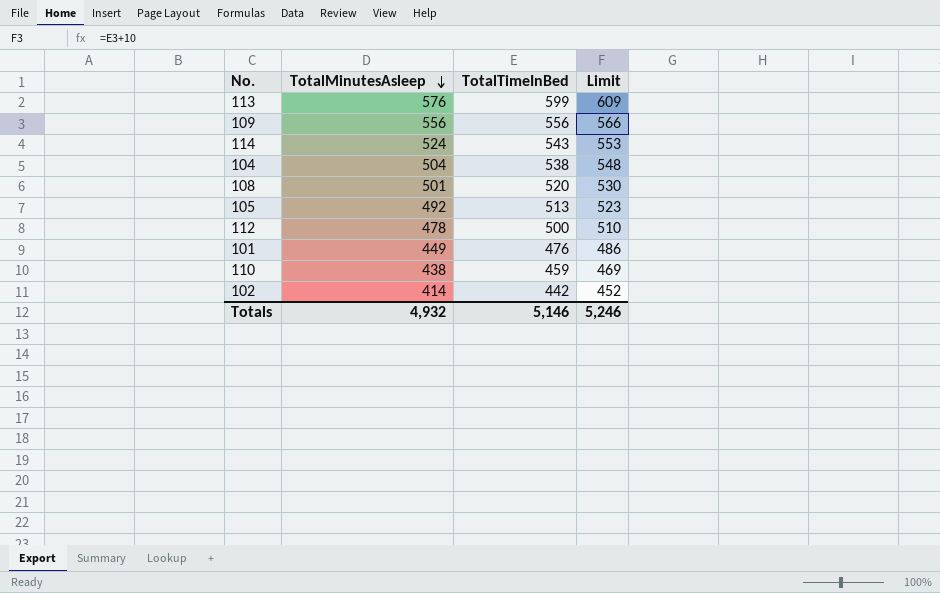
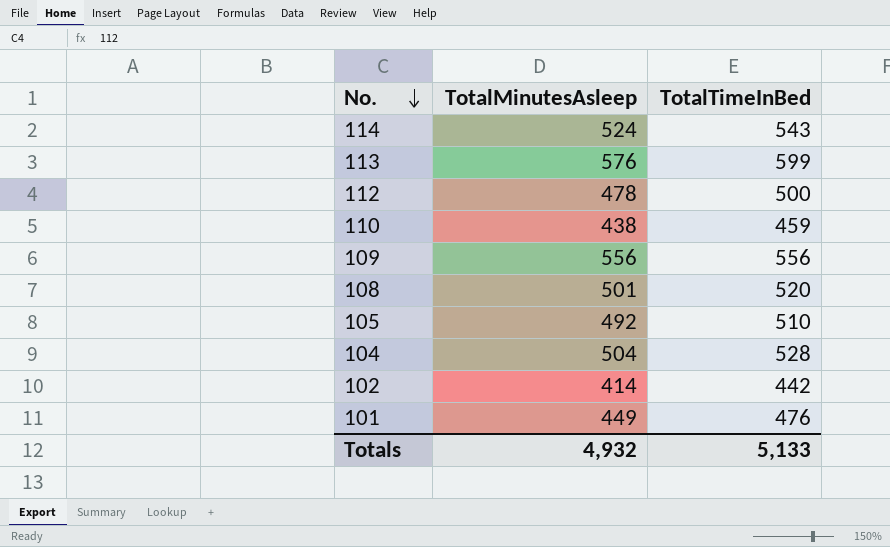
row order: TotalMinutesAsleep descending -> No. descending
column Limit | formula: [TotalTimeInBed] + 10 -> none
105 | TotalTimeInBed: 513 -> 510
104 | TotalTimeInBed: 538 -> 528
Totals | TotalTimeInBed: 5,146 -> 5,133

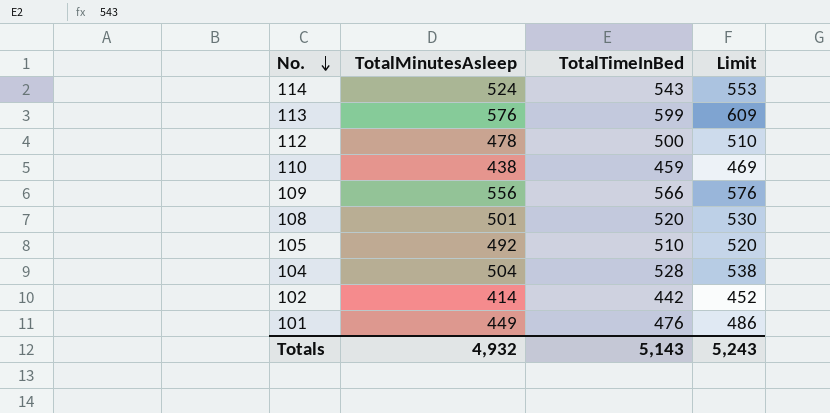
column Limit | formula: none -> [TotalTimeInBed] + 10
109 | TotalTimeInBed: 556 -> 566
Totals | TotalTimeInBed: 5,133 -> 5,143

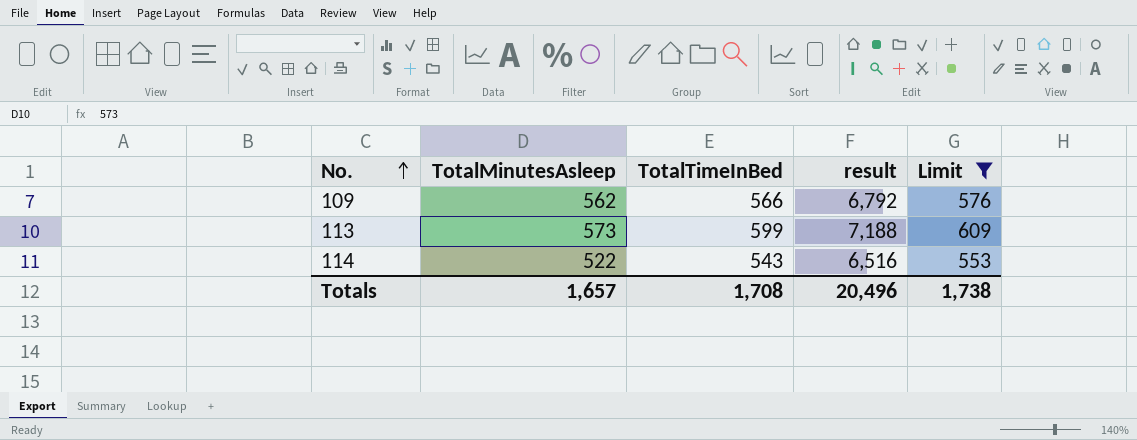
filter: none -> Limit >= 553
row order: No. descending -> No. ascending
column result | formula: none -> [TotalTimeInBed] * 12
109 | TotalMinutesAsleep: 556 -> 562
113 | TotalMinutesAsleep: 576 -> 573
114 | TotalMinutesAsleep: 524 -> 522
Totals | TotalMinutesAsleep: 4,932 -> 1,657
Totals | TotalTimeInBed: 5,143 -> 1,708
Totals | Limit: 5,243 -> 1,738

